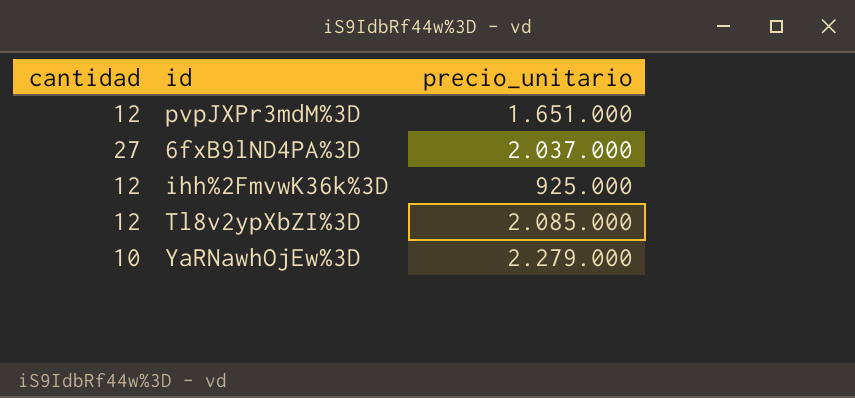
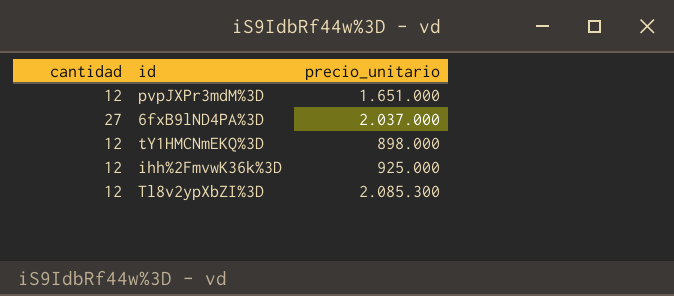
row YaRNawhOjEw%3D: 10 | 2.279.000 -> none
row tY1HMCNmEKQ%3D: none -> 12 | 898.000
Tl8v2ypXbZI%3D | precio_unitario: 2.085.000 -> 2.085.300

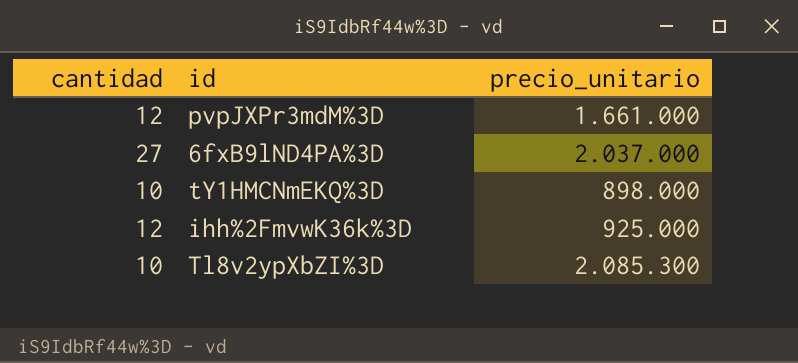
pvpJXPr3mdM%3D | precio_unitario: 1.651.000 -> 1.661.000
tY1HMCNmEKQ%3D | cantidad: 12 -> 10
Tl8v2ypXbZI%3D | cantidad: 12 -> 10

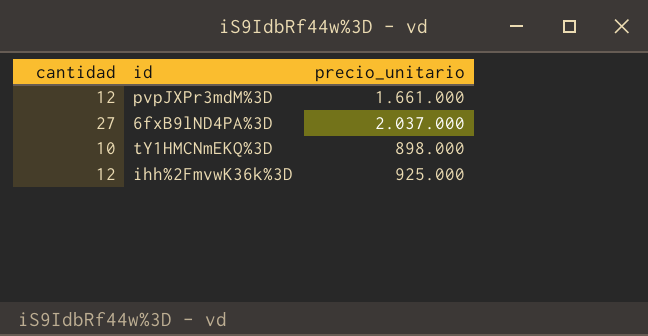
row Tl8v2ypXbZI%3D: 10 | 2.085.300 -> none

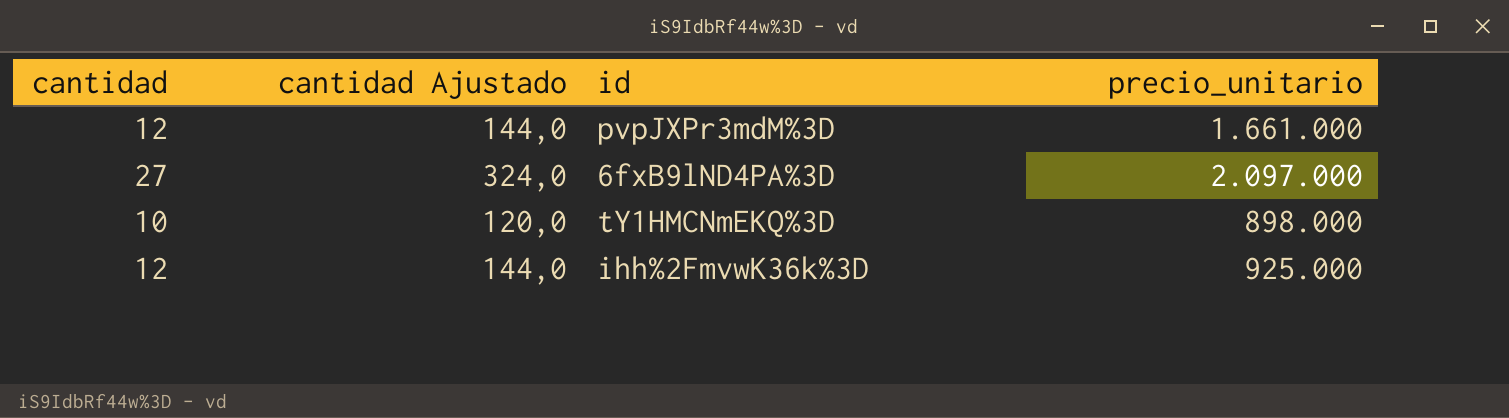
column cantidad Ajustado | formula: none -> [cantidad] * 12
6fxB9lND4PA%3D | precio_unitario: 2.037.000 -> 2.097.000

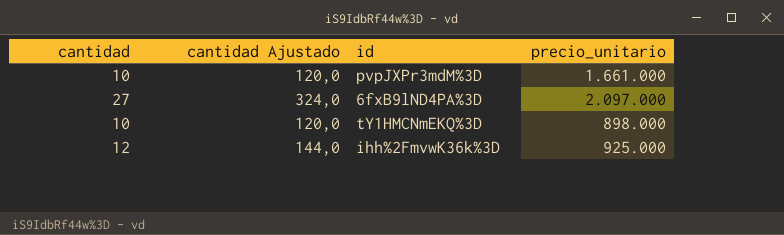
pvpJXPr3mdM%3D | cantidad: 12 -> 10
pvpJXPr3mdM%3D | cantidad Ajustado: 144,0 -> 120,0

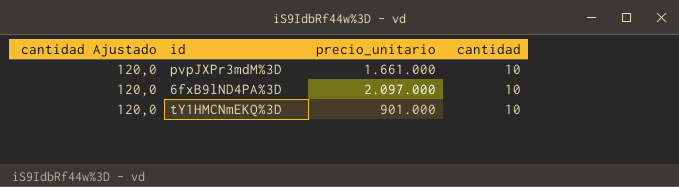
column cantidad | position: 1 -> 4
row ihh%2FmvwK36k%3D: 12 | 144,0 | 925.000 -> none
6fxB9lND4PA%3D | cantidad Ajustado: 324,0 -> 120,0
6fxB9lND4PA%3D | cantidad: 27 -> 10
tY1HMCNmEKQ%3D | precio_unitario: 898.000 -> 901.000

